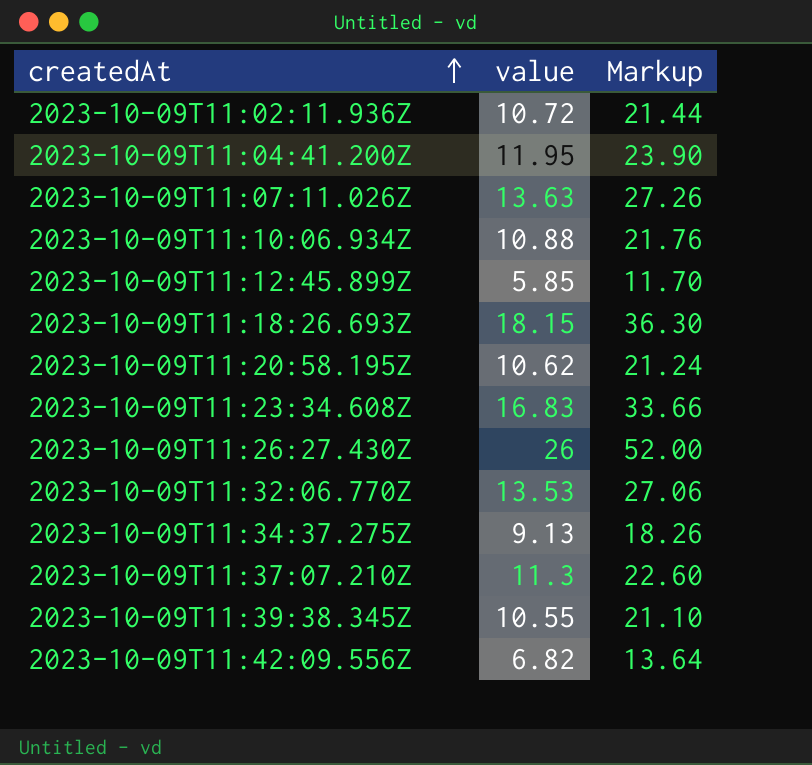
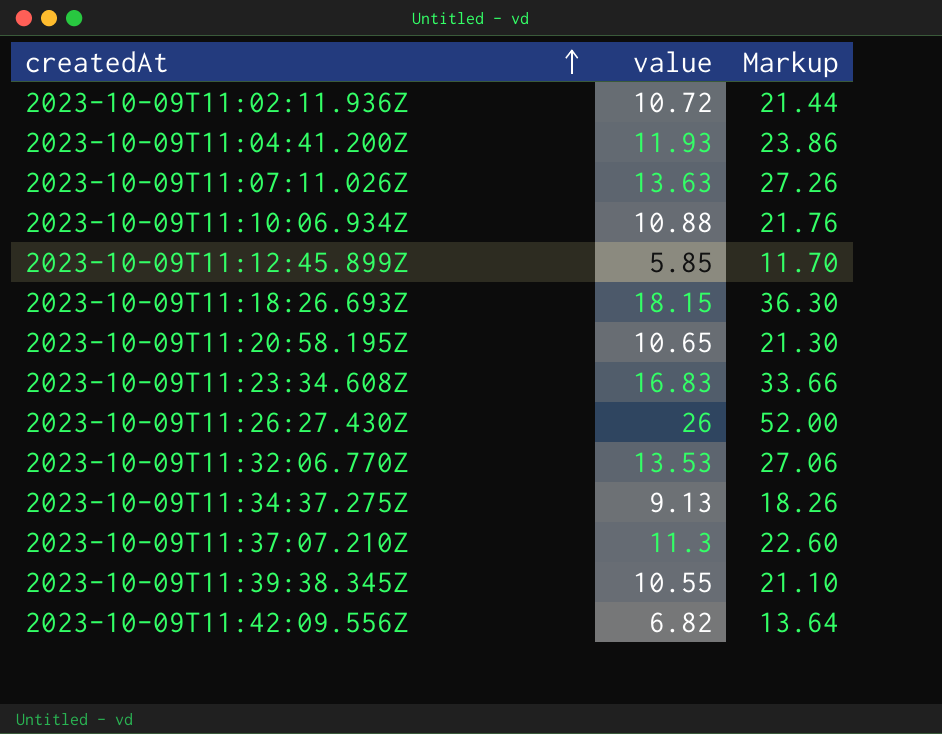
2023-10-09T11:04:41.200Z | value: 11.95 -> 11.93
2023-10-09T11:04:41.200Z | Markup: 23.90 -> 23.86
2023-10-09T11:20:58.195Z | value: 10.62 -> 10.65
2023-10-09T11:20:58.195Z | Markup: 21.24 -> 21.30

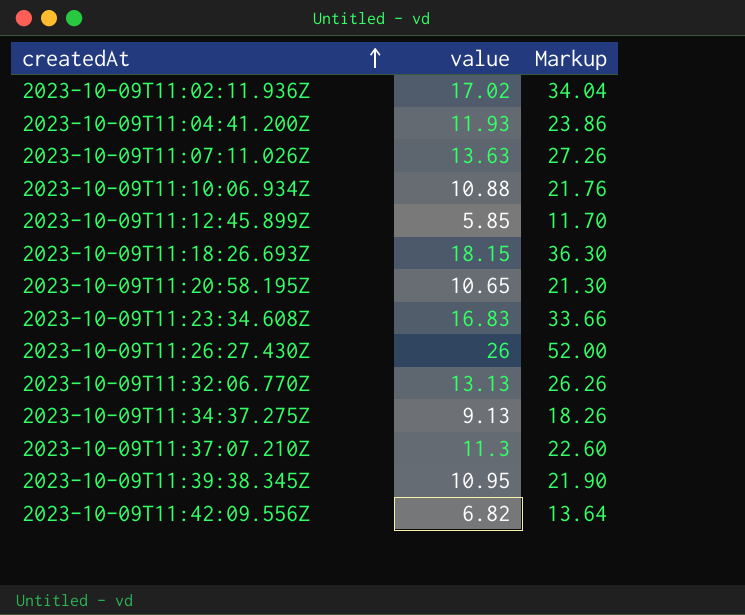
2023-10-09T11:02:11.936Z | value: 10.72 -> 17.02
2023-10-09T11:02:11.936Z | Markup: 21.44 -> 34.04
2023-10-09T11:32:06.770Z | value: 13.53 -> 13.13
2023-10-09T11:32:06.770Z | Markup: 27.06 -> 26.26
2023-10-09T11:39:38.345Z | value: 10.55 -> 10.95
2023-10-09T11:39:38.345Z | Markup: 21.10 -> 21.90

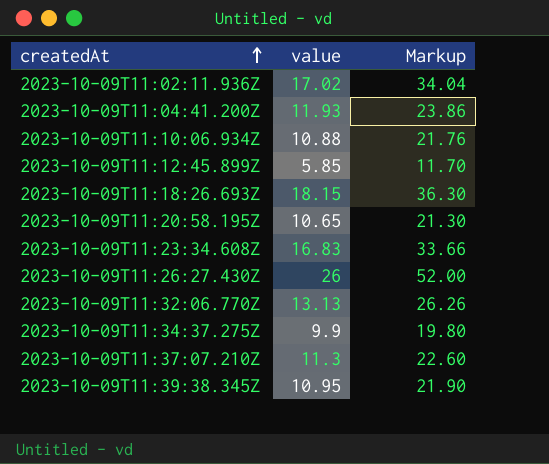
row 2023-10-09T11:07:11.026Z: 13.63 | 27.26 -> none
row 2023-10-09T11:42:09.556Z: 6.82 | 13.64 -> none
2023-10-09T11:34:37.275Z | value: 9.13 -> 9.9
2023-10-09T11:34:37.275Z | Markup: 18.26 -> 19.80

